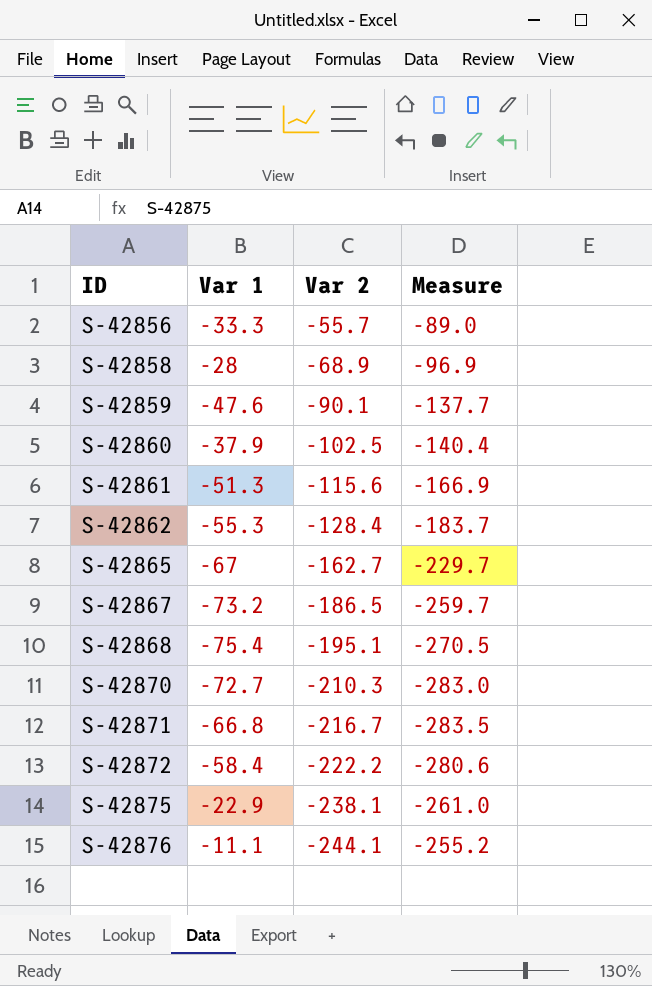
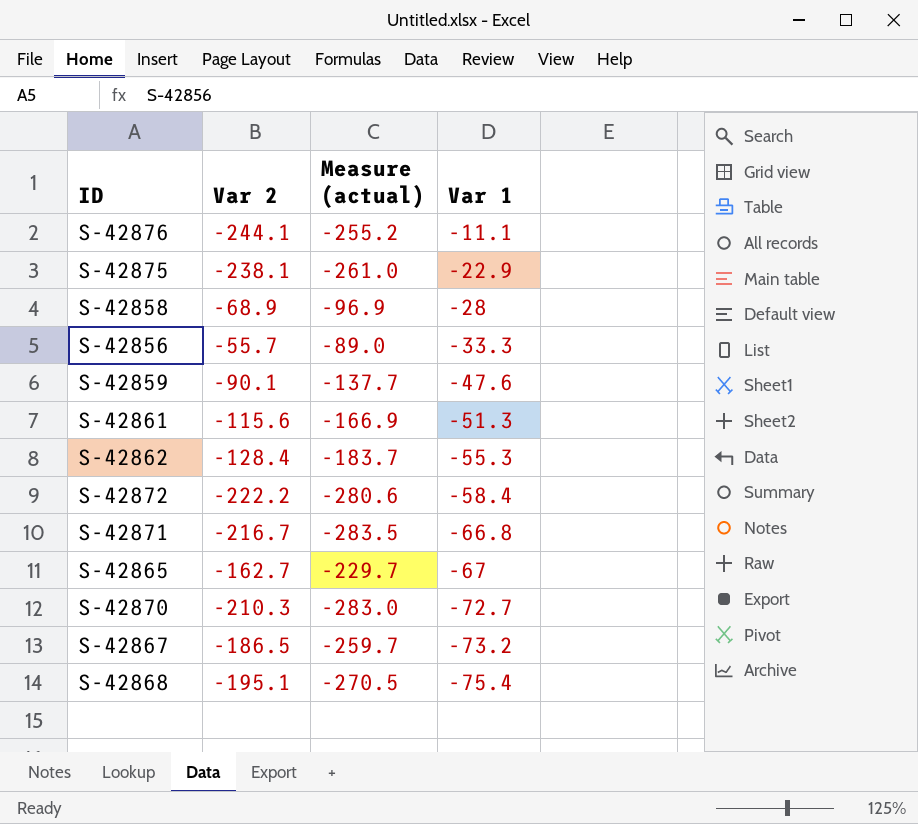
row order: ID ascending -> Var 1 descending
column name: Measure -> Measure (actual)
column Var 1 | position: 2 -> 4
row S-42860: -37.9 | -102.5 | -140.4 -> none

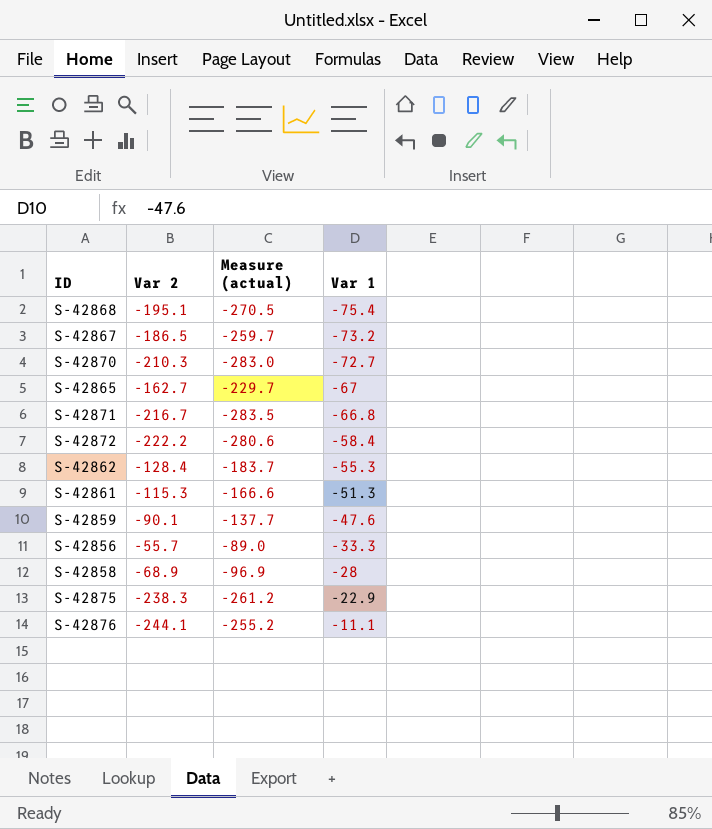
row order: Var 1 descending -> Var 1 ascending
S-42861 | Var 2: -115.6 -> -115.3
S-42861 | Measure (actual): -166.9 -> -166.6
S-42875 | Var 2: -238.1 -> -238.3
S-42875 | Measure (actual): -261.0 -> -261.2

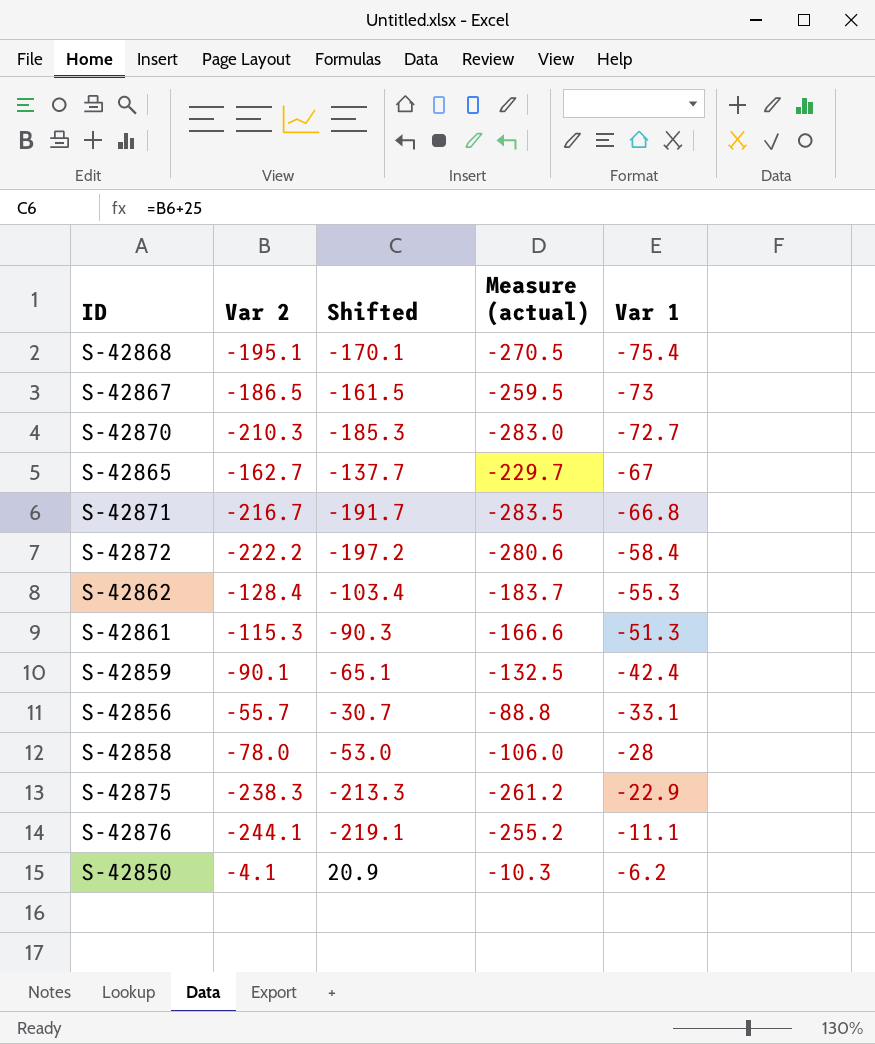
column Shifted | formula: none -> [Var 2] + 25
S-42867 | Measure (actual): -259.7 -> -259.5
S-42867 | Var 1: -73.2 -> -73
S-42859 | Measure (actual): -137.7 -> -132.5
S-42859 | Var 1: -47.6 -> -42.4
S-42856 | Measure (actual): -89.0 -> -88.8
S-42856 | Var 1: -33.3 -> -33.1
S-42858 | Var 2: -68.9 -> -78.0
S-42858 | Measure (actual): -96.9 -> -106.0
row S-42850: none -> -4.1 | 20.9 | -10.3 | -6.2

